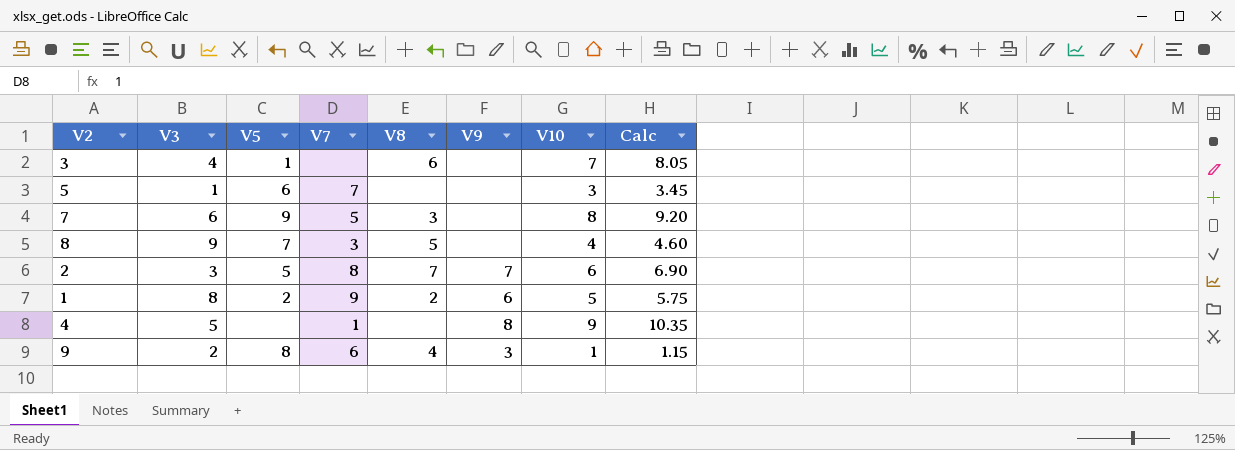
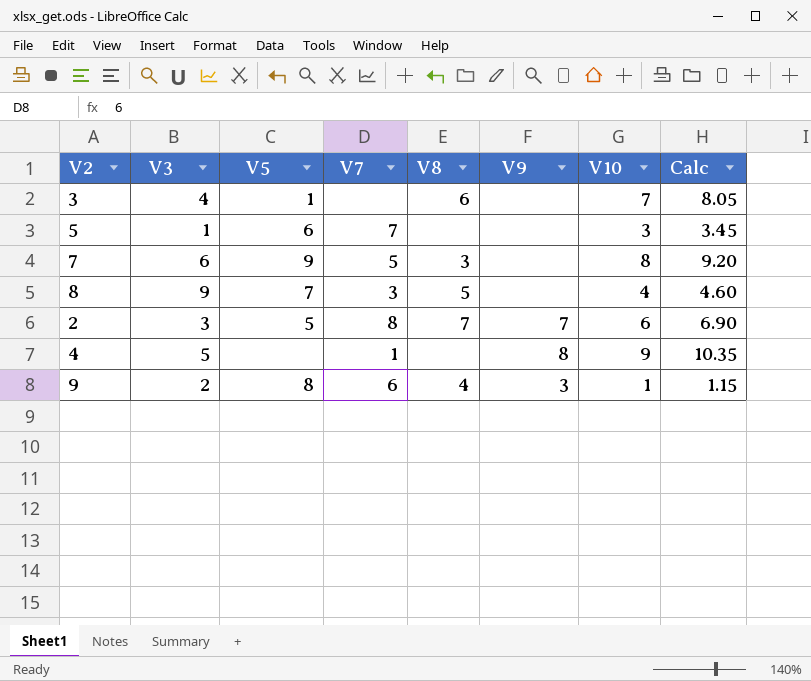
row 1: 8 | 2 | 9 | 2 | 6 | 5 | 5.75 -> none

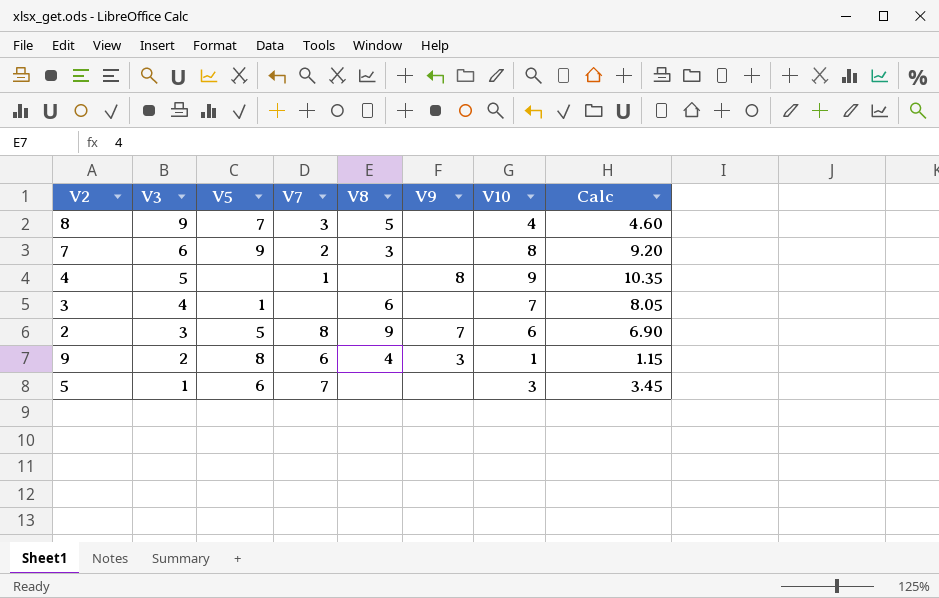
row order: none -> V3 descending
7 | V7: 5 -> 2
2 | V8: 7 -> 9

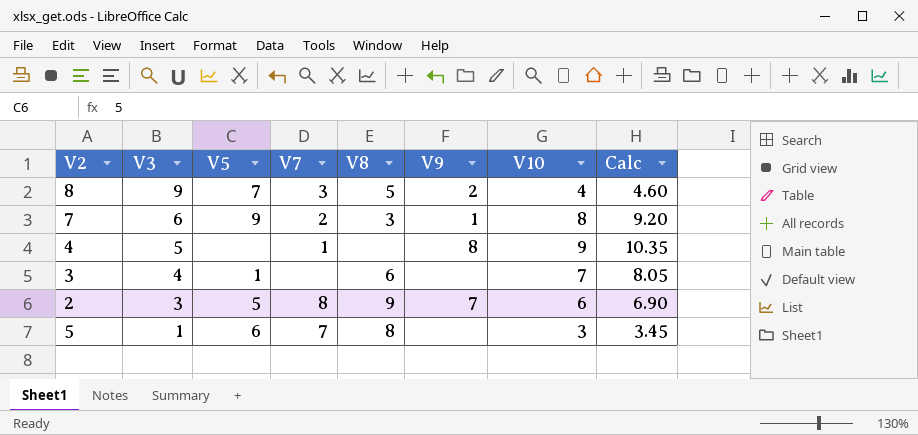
row 9: 2 | 8 | 6 | 4 | 3 | 1 | 1.15 -> none
8 | V9: none -> 2
7 | V9: none -> 1
5 | V8: none -> 8

